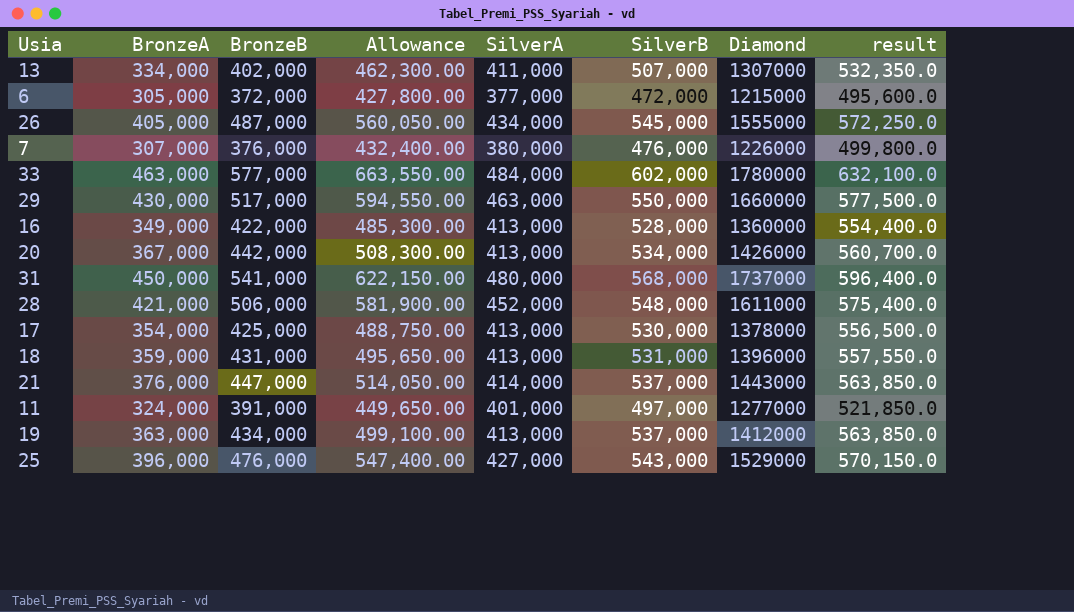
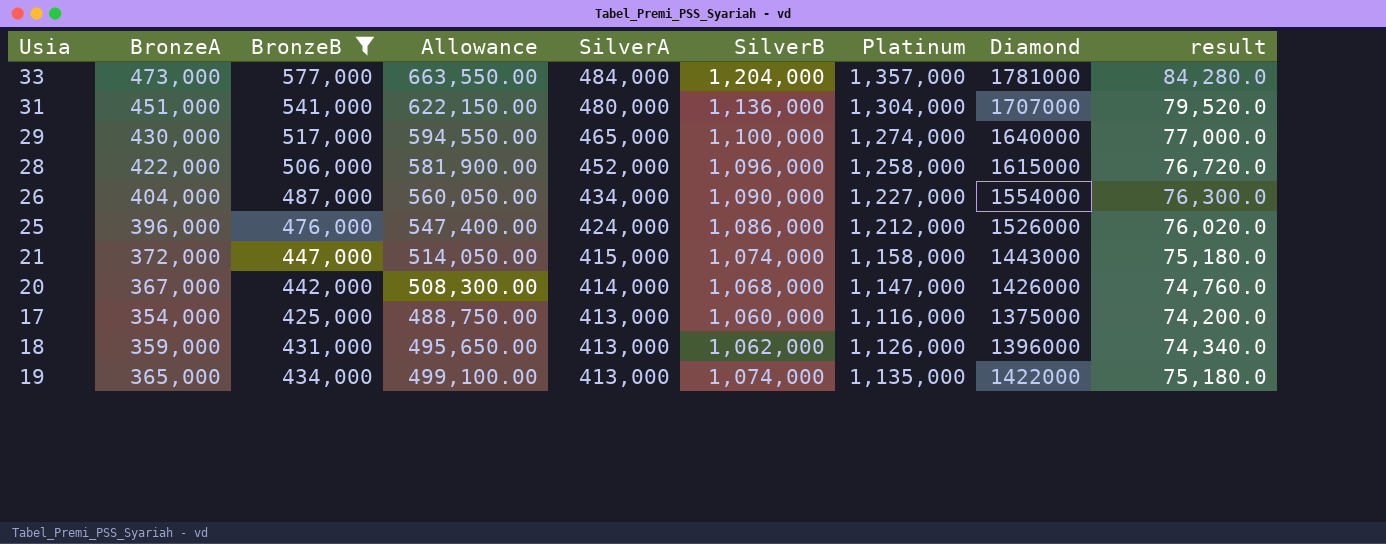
filter: none -> BronzeB >= 425,000
row order: none -> SilverA descending
column Platinum | position: none -> 7
column result | formula: [SilverB] * 1.05 -> [SilverB] * 0.07
33 | BronzeA: 463,000 -> 473,000
33 | SilverB: 602,000 -> 1,204,000
33 | Diamond: 1780000 -> 1781000
31 | BronzeA: 450,000 -> 451,000
31 | SilverB: 568,000 -> 1,136,000
31 | Diamond: 1737000 -> 1707000
29 | SilverA: 463,000 -> 465,000
29 | SilverB: 550,000 -> 1,100,000
29 | Diamond: 1660000 -> 1640000
28 | BronzeA: 421,000 -> 422,000
28 | SilverB: 548,000 -> 1,096,000
28 | Diamond: 1611000 -> 1615000
26 | BronzeA: 405,000 -> 404,000
26 | SilverB: 545,000 -> 1,090,000
26 | Diamond: 1555000 -> 1554000
25 | SilverA: 427,000 -> 424,000
25 | SilverB: 543,000 -> 1,086,000
25 | Diamond: 1529000 -> 1526000
21 | BronzeA: 376,000 -> 372,000
21 | SilverA: 414,000 -> 415,000
21 | SilverB: 537,000 -> 1,074,000
20 | SilverA: 413,000 -> 414,000
20 | SilverB: 534,000 -> 1,068,000
17 | SilverB: 530,000 -> 1,060,000
17 | Diamond: 1378000 -> 1375000
18 | SilverB: 531,000 -> 1,062,000
19 | BronzeA: 363,000 -> 365,000
19 | SilverB: 537,000 -> 1,074,000
19 | Diamond: 1412000 -> 1422000

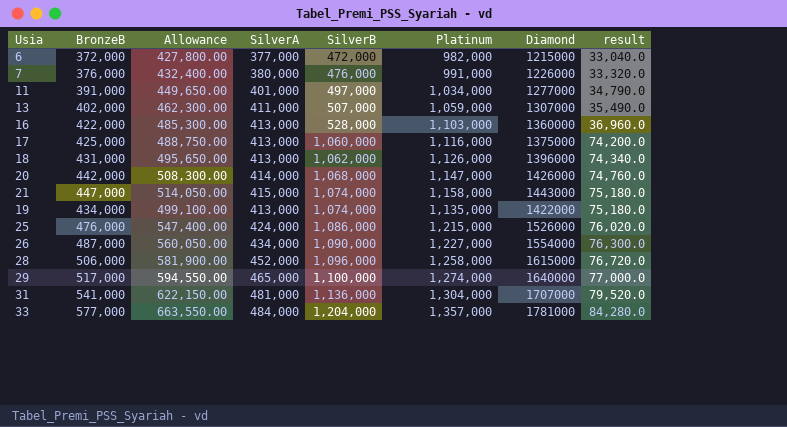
filter: BronzeB >= 425,000 -> none
row order: SilverA descending -> SilverB ascending
column BronzeA | position: 2 -> none
25 | Platinum: 1,212,000 -> 1,215,000
31 | SilverA: 480,000 -> 481,000

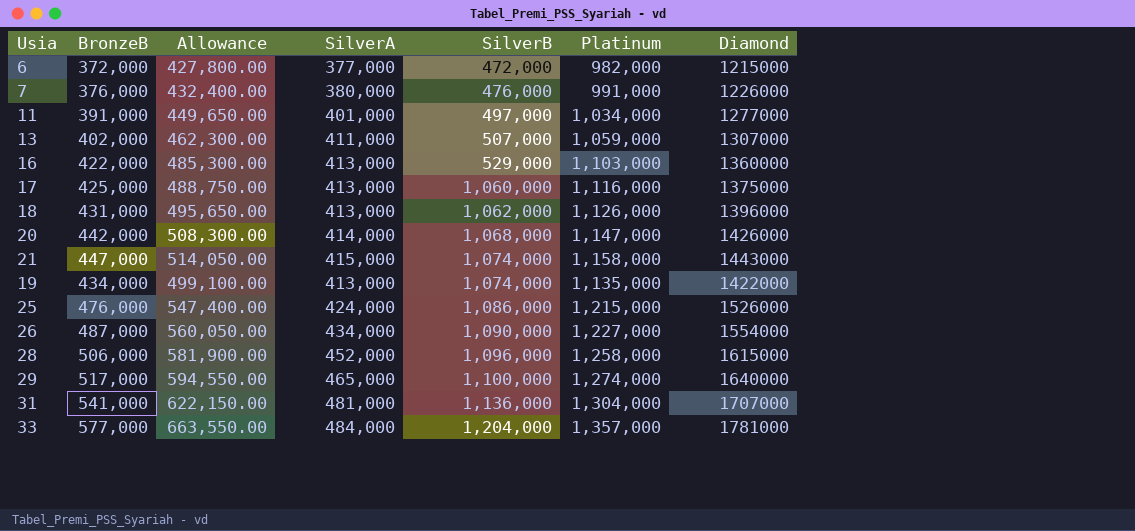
column result | formula: [SilverB] * 0.07 -> none
16 | SilverB: 528,000 -> 529,000

